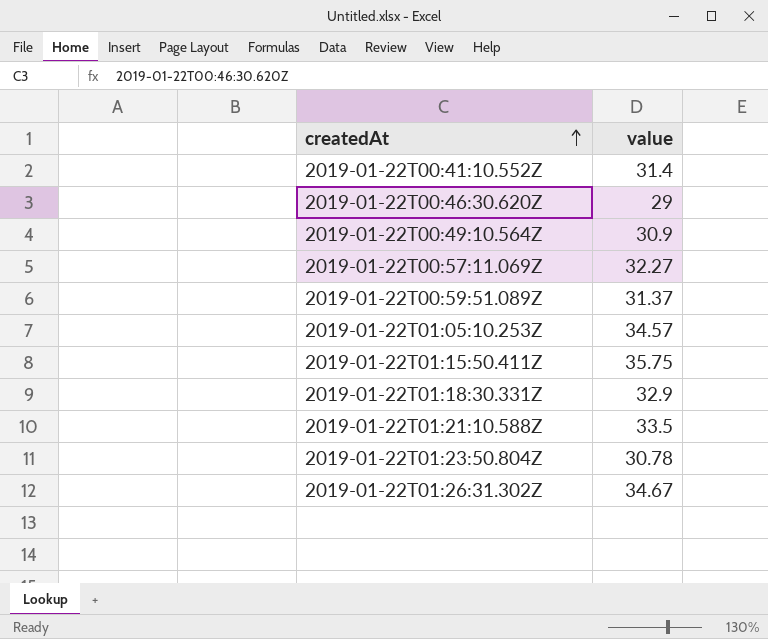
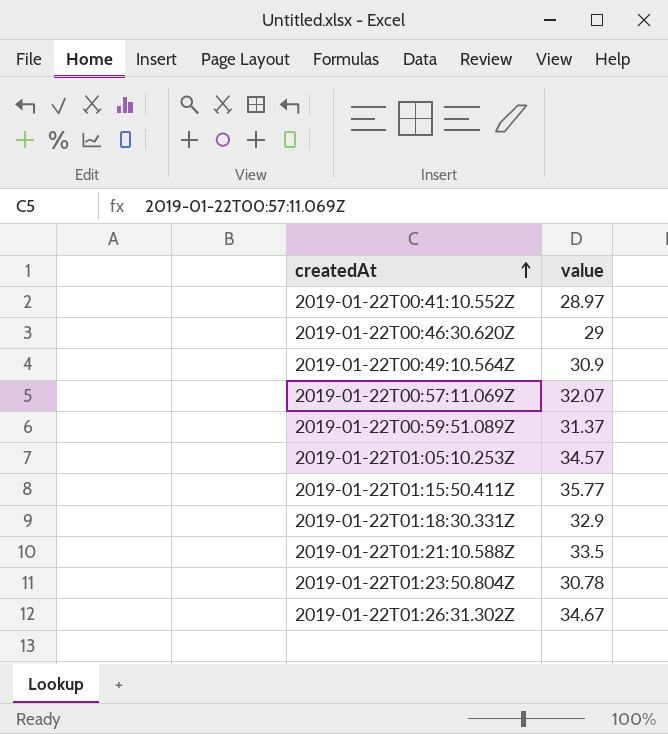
2019-01-22T00:41:10.552Z | value: 31.4 -> 28.97
2019-01-22T00:57:11.069Z | value: 32.27 -> 32.07
2019-01-22T01:15:50.411Z | value: 35.75 -> 35.77

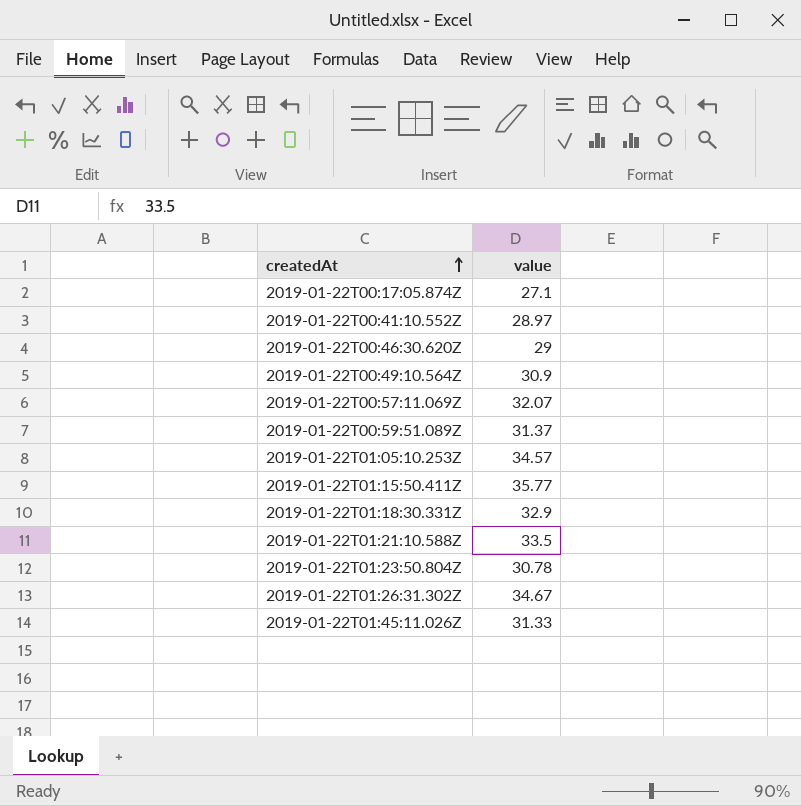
row 2019-01-22T00:17:05.874Z: none -> 27.1
row 2019-01-22T01:45:11.026Z: none -> 31.33

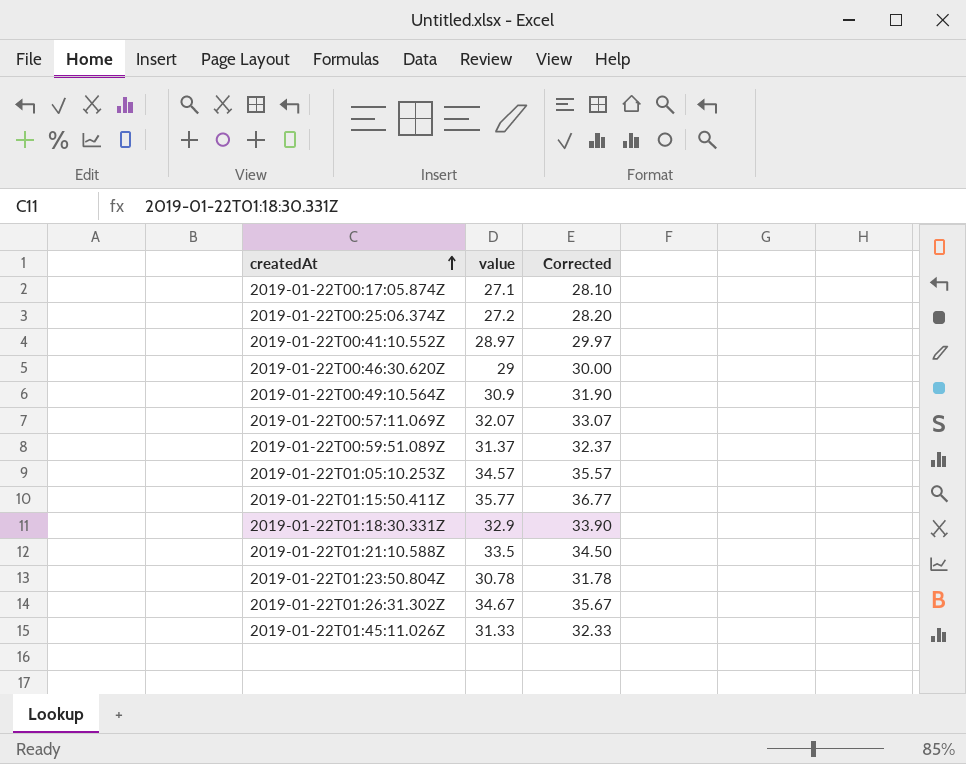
column Corrected | formula: none -> [value] + 1
row 2019-01-22T00:25:06.374Z: none -> 27.2 | 28.20

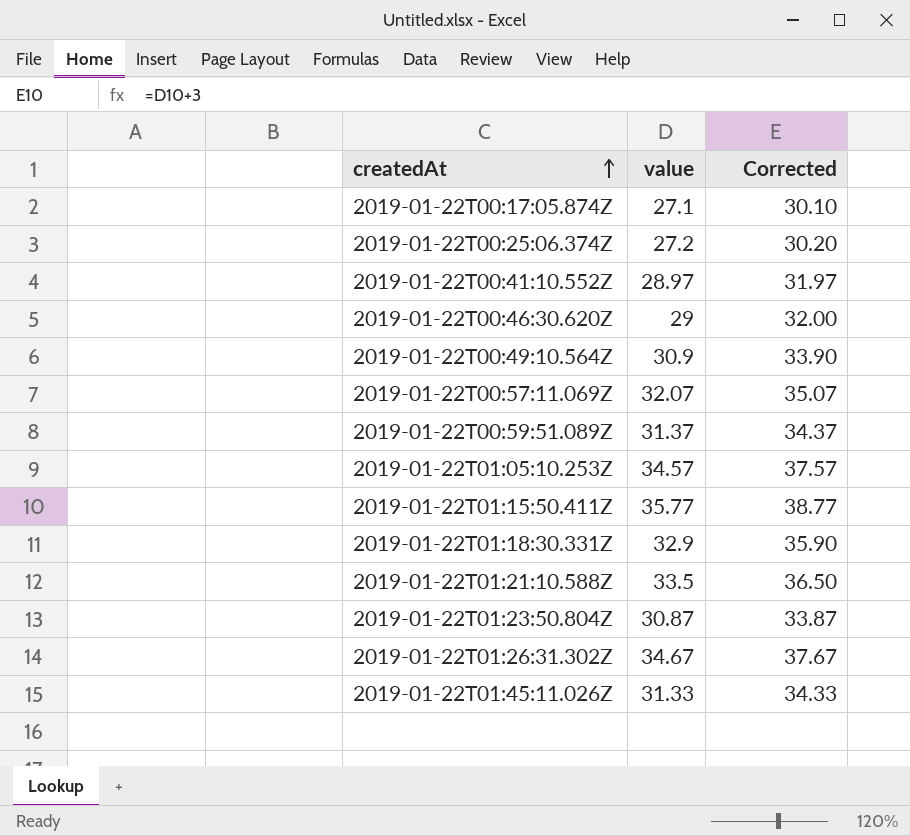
column Corrected | formula: [value] + 1 -> [value] + 3
2019-01-22T01:23:50.804Z | value: 30.78 -> 30.87

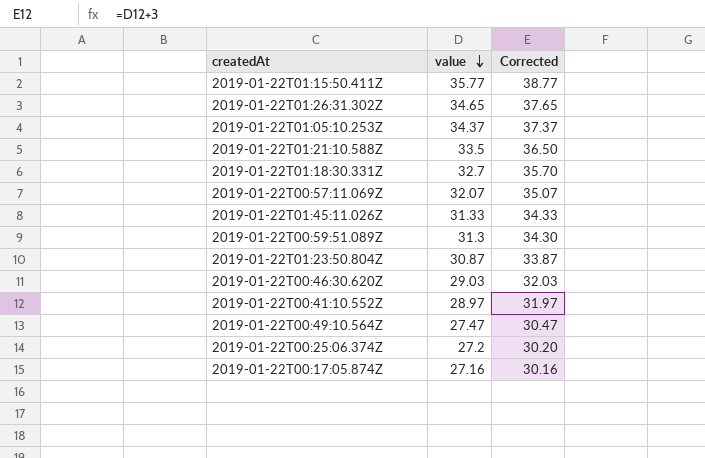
row order: createdAt ascending -> value descending
2019-01-22T01:26:31.302Z | value: 34.67 -> 34.65
2019-01-22T01:26:31.302Z | Corrected: 37.67 -> 37.65
2019-01-22T01:05:10.253Z | value: 34.57 -> 34.37
2019-01-22T01:05:10.253Z | Corrected: 37.57 -> 37.37
2019-01-22T01:18:30.331Z | value: 32.9 -> 32.7
2019-01-22T01:18:30.331Z | Corrected: 35.90 -> 35.70
2019-01-22T00:59:51.089Z | value: 31.37 -> 31.3
2019-01-22T00:59:51.089Z | Corrected: 34.37 -> 34.30
2019-01-22T00:46:30.620Z | value: 29 -> 29.03
2019-01-22T00:46:30.620Z | Corrected: 32.00 -> 32.03
2019-01-22T00:49:10.564Z | value: 30.9 -> 27.47
2019-01-22T00:49:10.564Z | Corrected: 33.90 -> 30.47
2019-01-22T00:17:05.874Z | value: 27.1 -> 27.16
2019-01-22T00:17:05.874Z | Corrected: 30.10 -> 30.16

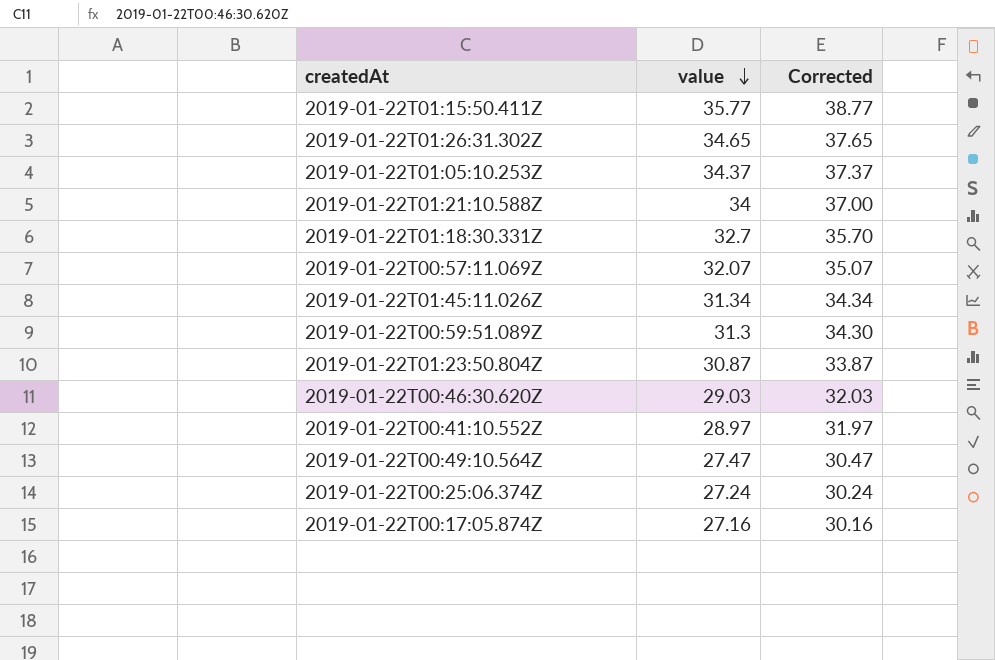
2019-01-22T01:21:10.588Z | value: 33.5 -> 34
2019-01-22T01:21:10.588Z | Corrected: 36.50 -> 37.00
2019-01-22T01:45:11.026Z | value: 31.33 -> 31.34
2019-01-22T01:45:11.026Z | Corrected: 34.33 -> 34.34
2019-01-22T00:25:06.374Z | value: 27.2 -> 27.24
2019-01-22T00:25:06.374Z | Corrected: 30.20 -> 30.24

